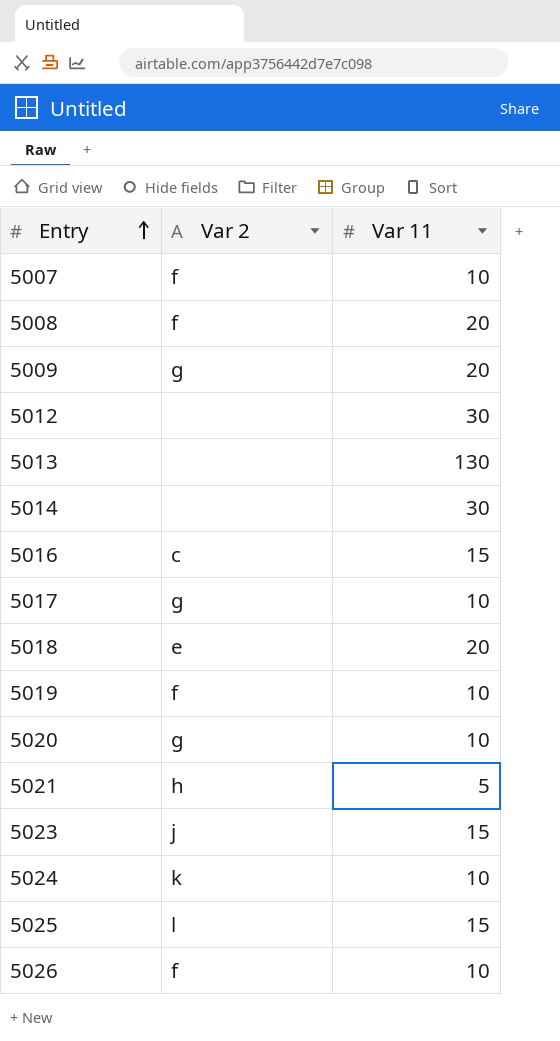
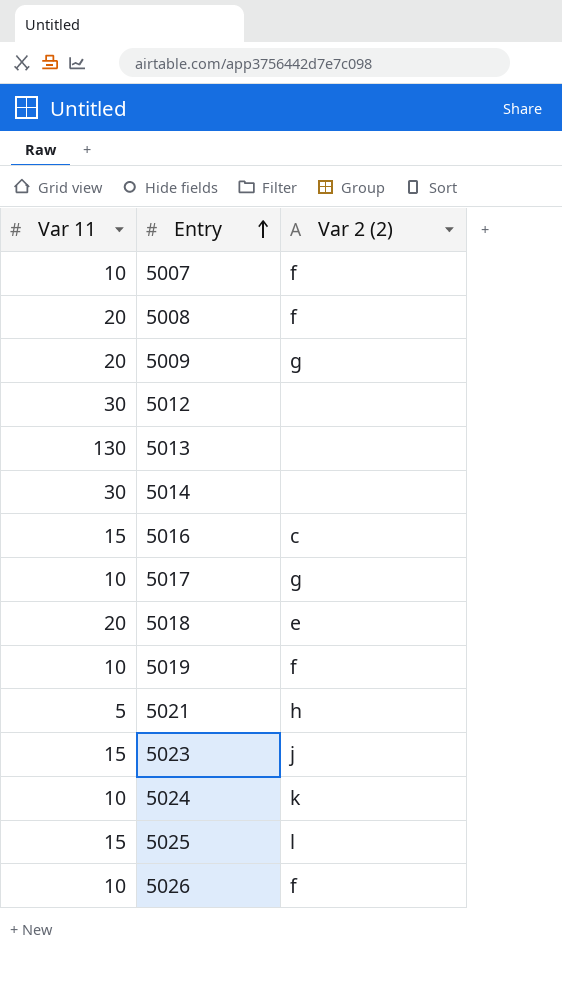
column Var 11 | position: 3 -> 1
column name: Var 2 -> Var 2 (2)
row 5020: g | 10 -> none

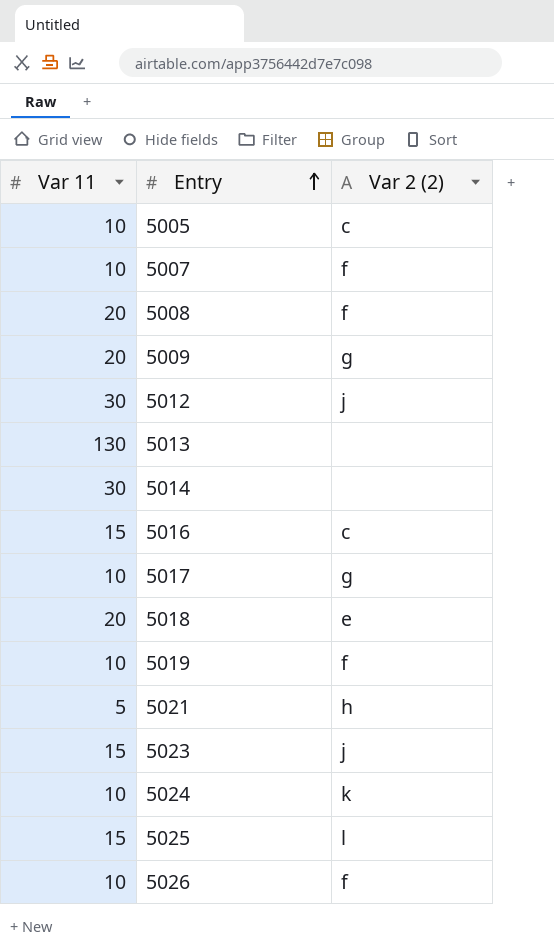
row 5005: none -> 10 | c
5012 | Var 2 (2): none -> j

